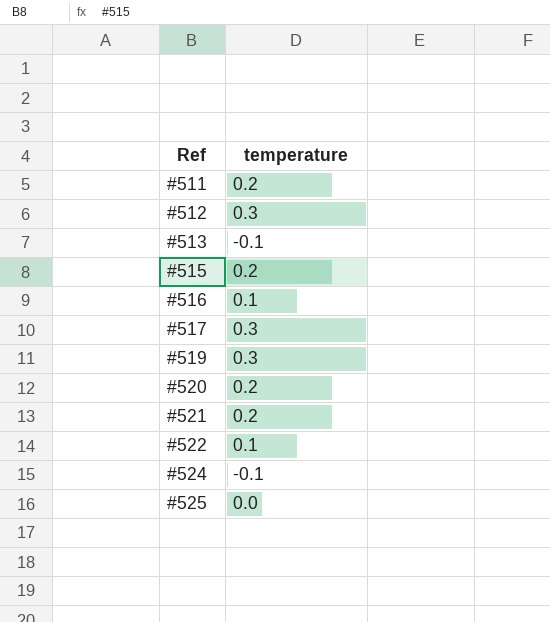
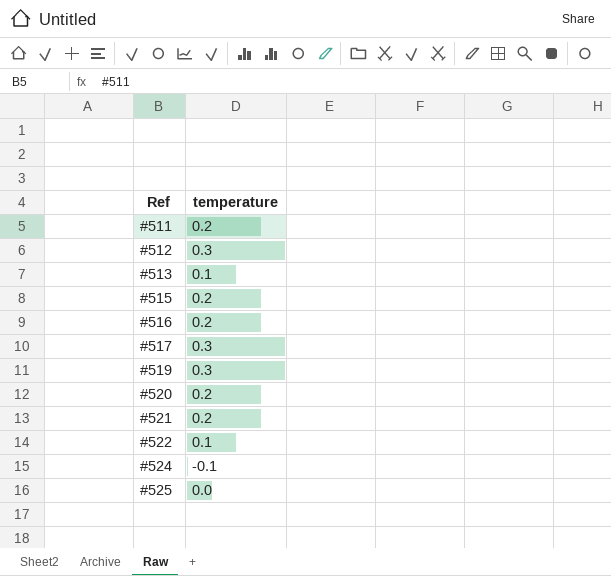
#513 | temperature: -0.1 -> 0.1
#516 | temperature: 0.1 -> 0.2

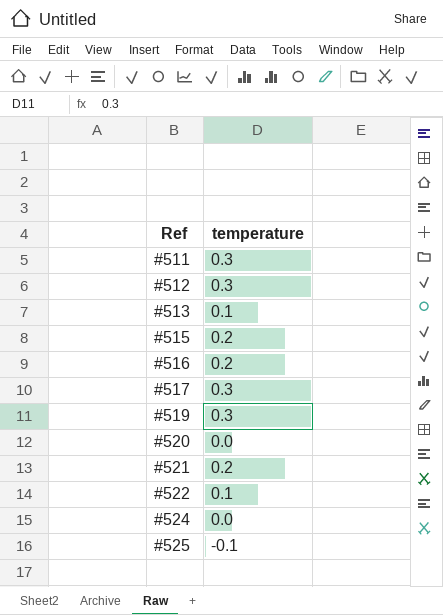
#511 | temperature: 0.2 -> 0.3
#520 | temperature: 0.2 -> 0.0
#524 | temperature: -0.1 -> 0.0
#525 | temperature: 0.0 -> -0.1

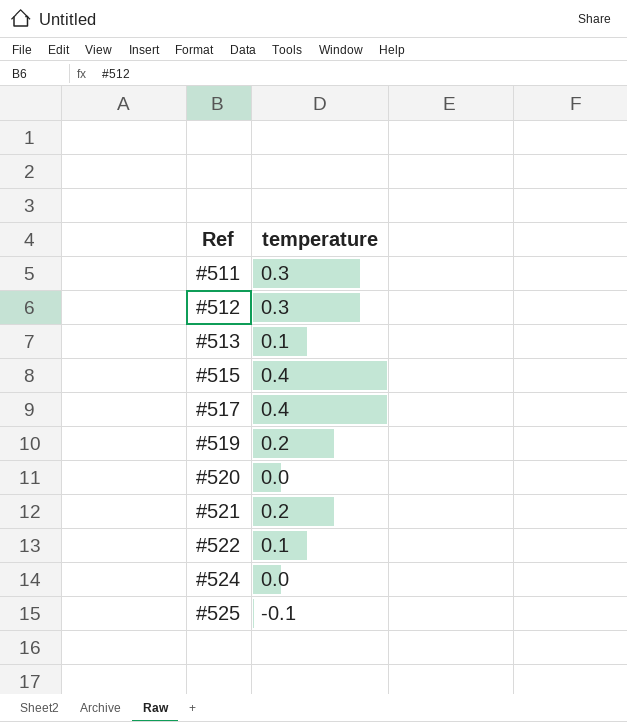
row #516: 0.2 -> none
#515 | temperature: 0.2 -> 0.4
#517 | temperature: 0.3 -> 0.4
#519 | temperature: 0.3 -> 0.2

